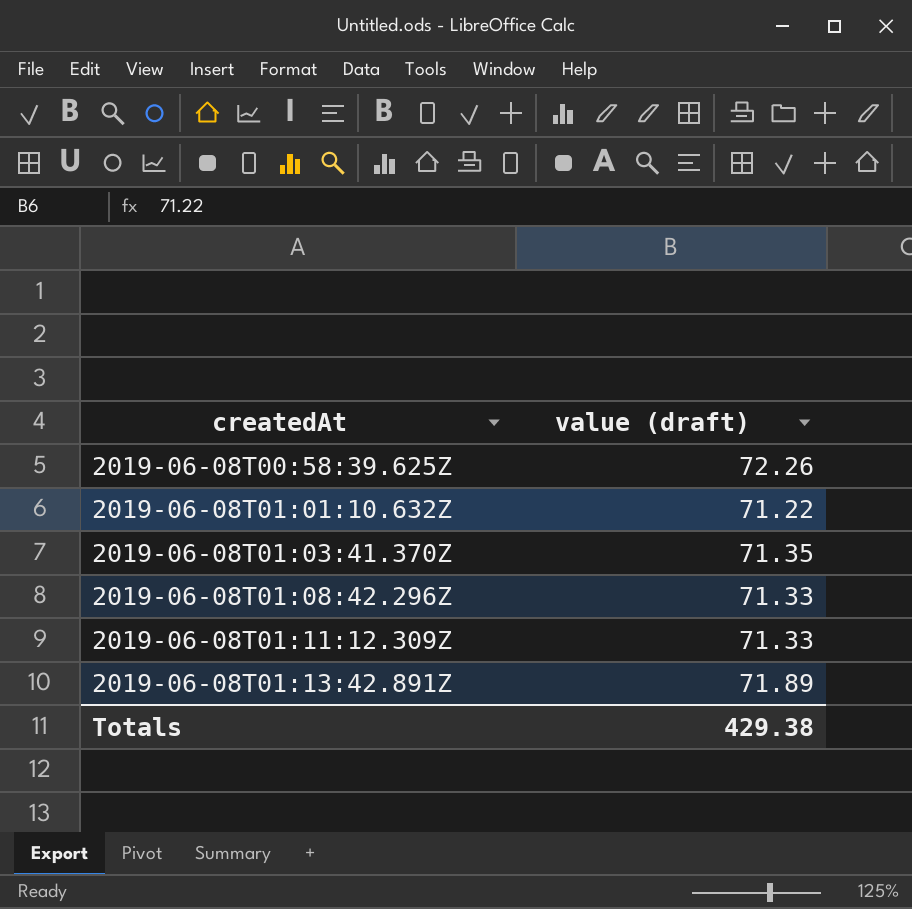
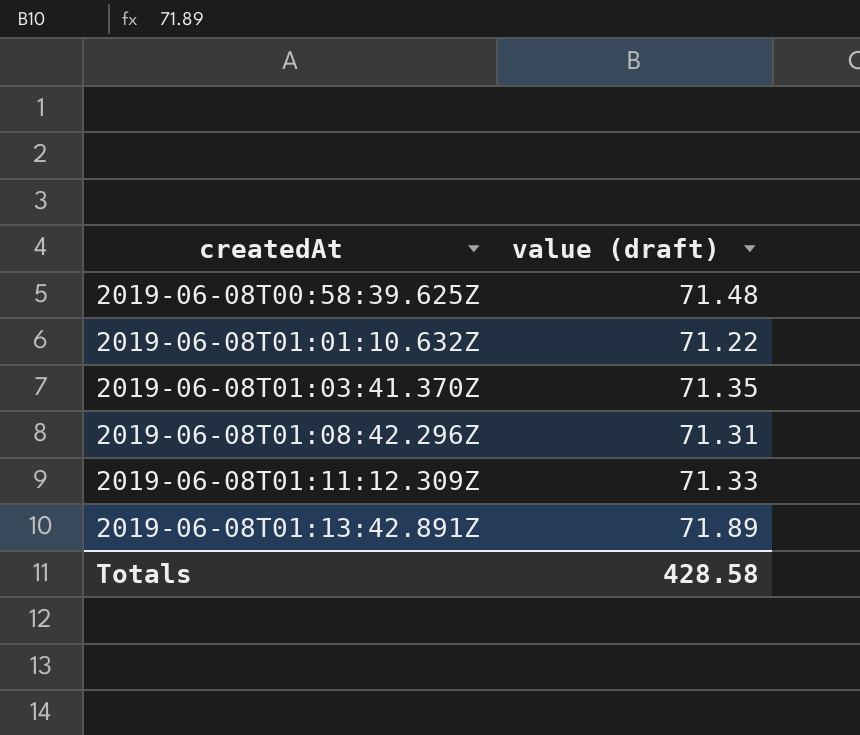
2019-06-08T00:58:39.625Z | value (draft): 72.26 -> 71.48
2019-06-08T01:08:42.296Z | value (draft): 71.33 -> 71.31
Totals | value (draft): 429.38 -> 428.58

